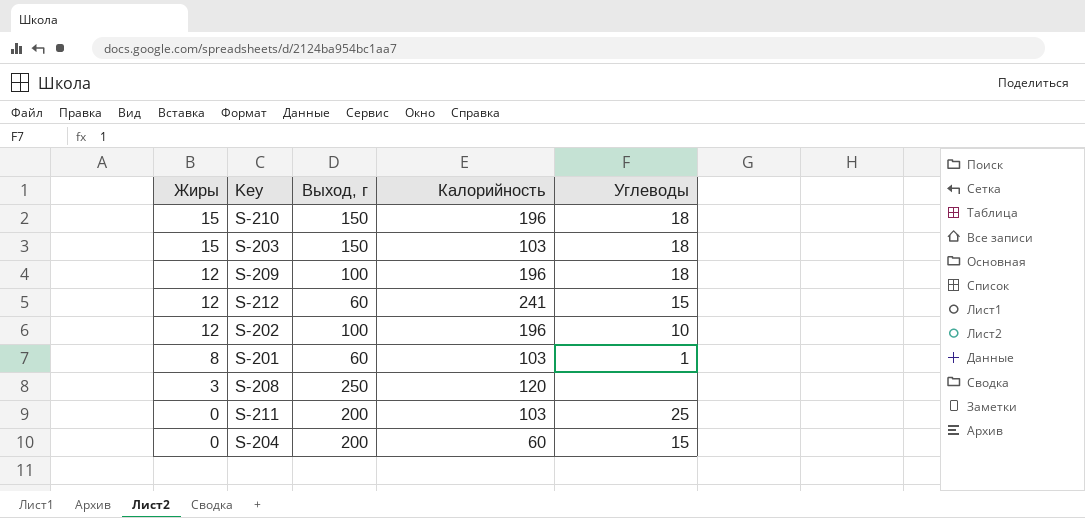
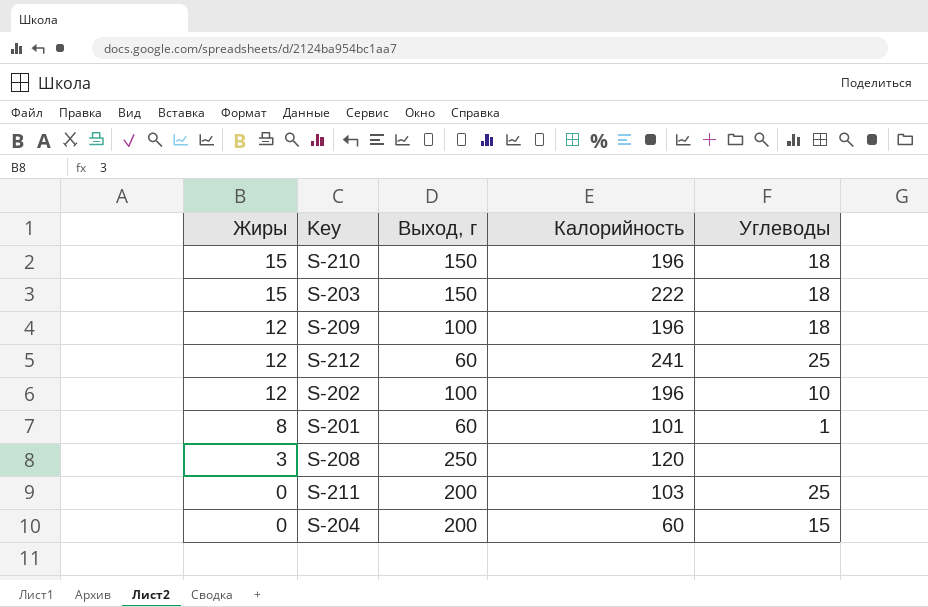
S-203 | Калорийность: 103 -> 222
S-212 | Углеводы: 15 -> 25
S-201 | Калорийность: 103 -> 101

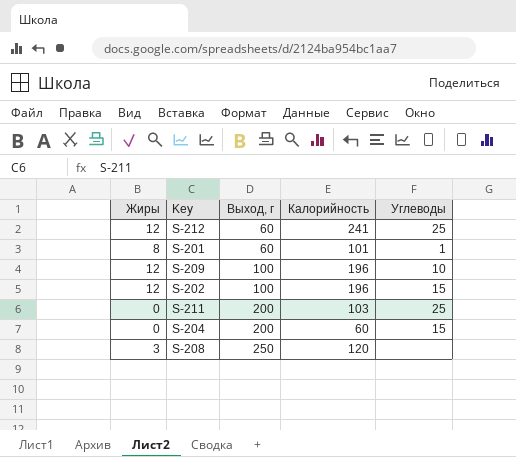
row order: Жиры descending -> Выход, г ascending
row S-210: 15 | 150 | 196 | 18 -> none
row S-203: 15 | 150 | 222 | 18 -> none
S-209 | Углеводы: 18 -> 10
S-202 | Углеводы: 10 -> 15

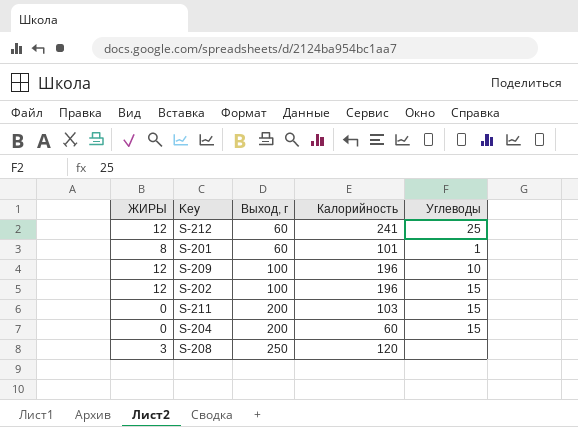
column name: Жиры -> ЖИРЫ
S-211 | Углеводы: 25 -> 15

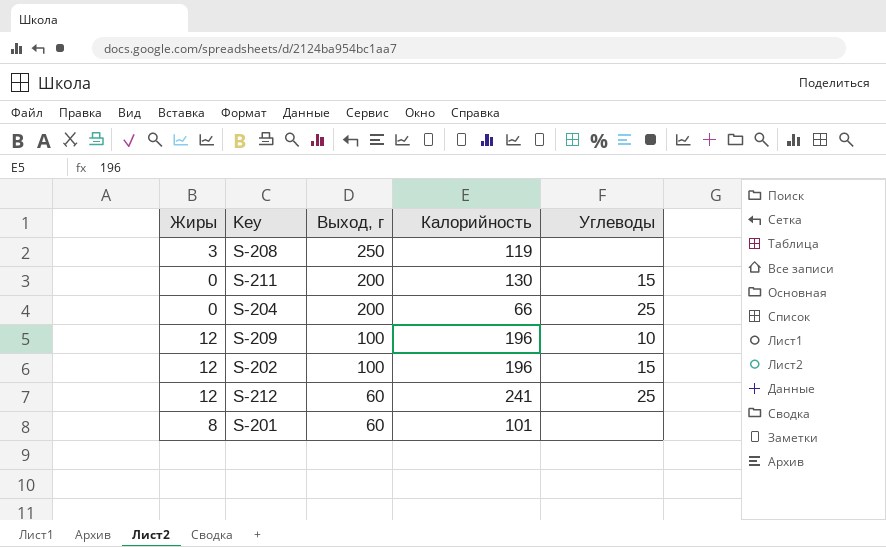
row order: Выход, г ascending -> Выход, г descending
column name: ЖИРЫ -> Жиры
S-208 | Калорийность: 120 -> 119
S-211 | Калорийность: 103 -> 130
S-204 | Калорийность: 60 -> 66
S-204 | Углеводы: 15 -> 25
S-201 | Углеводы: 1 -> none

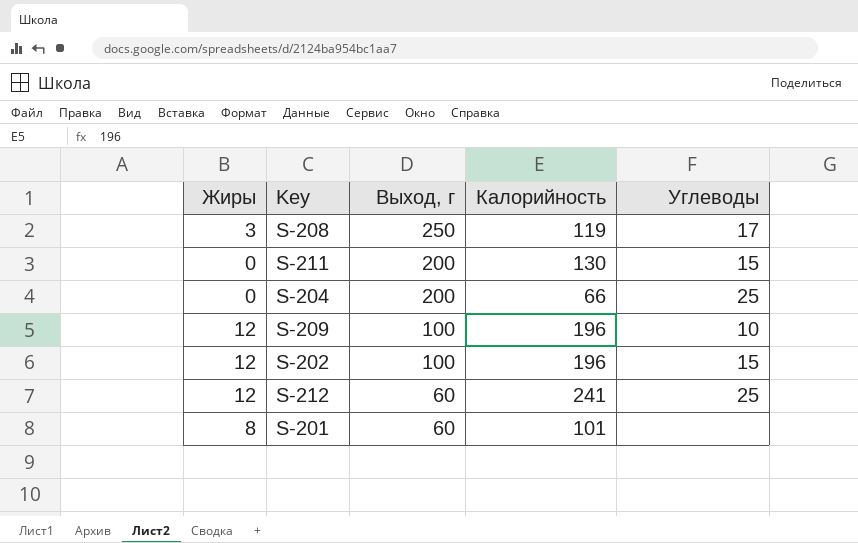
S-208 | Углеводы: none -> 17

